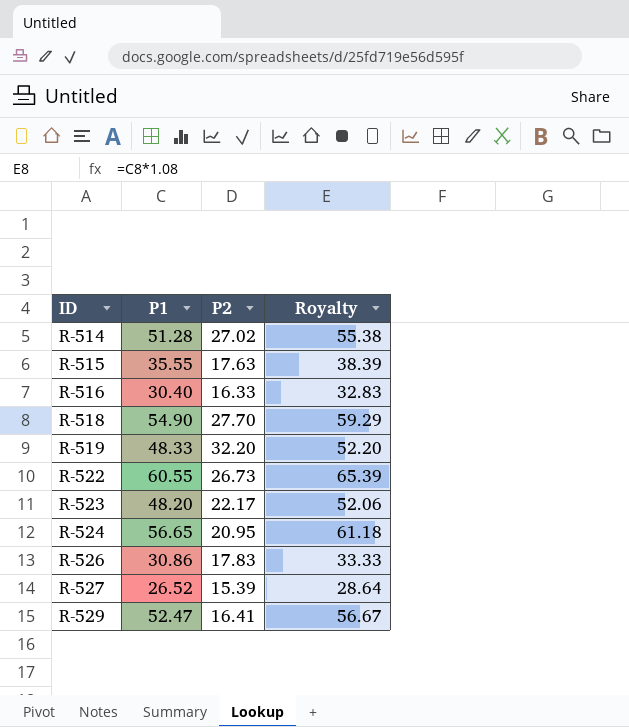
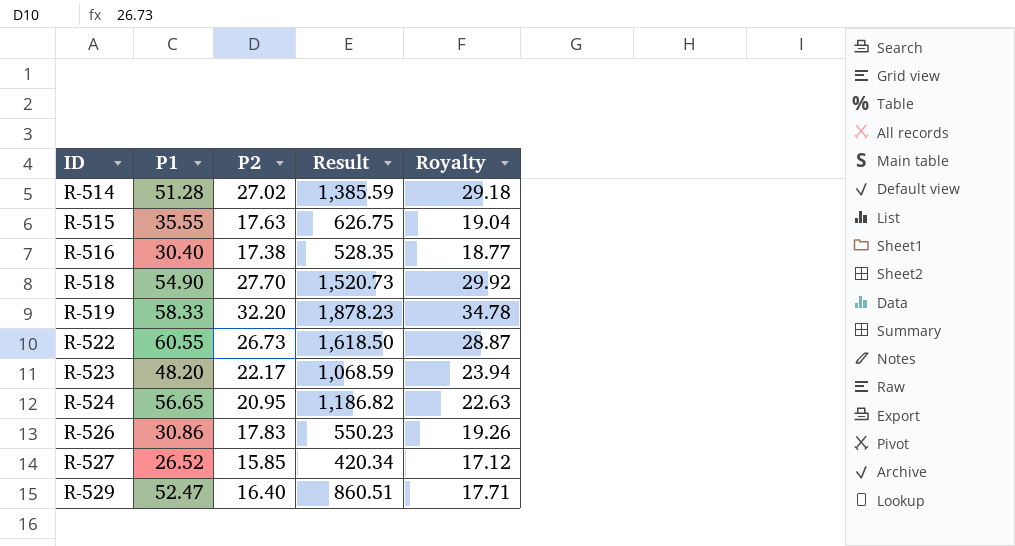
column Result | formula: none -> [P1] * [P2]
column Royalty | formula: [P1] * 1.08 -> [P2] * 1.08
R-516 | P2: 16.33 -> 17.38
R-519 | P1: 48.33 -> 58.33
R-527 | P2: 15.39 -> 15.85
R-529 | P2: 16.41 -> 16.40

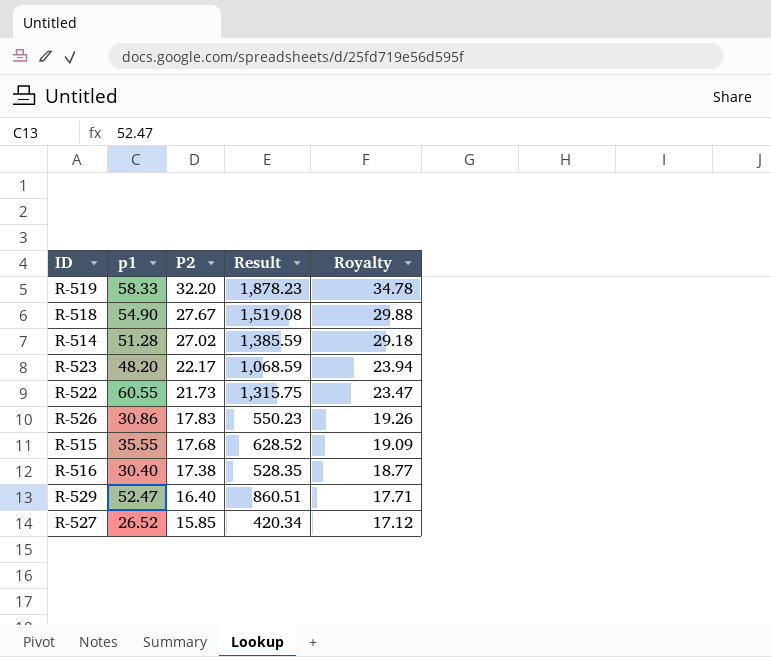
row order: ID ascending -> P2 descending
column name: P1 -> p1
row R-524: 56.65 | 20.95 | 1,186.82 | 22.63 -> none
R-518 | P2: 27.70 -> 27.67
R-518 | Result: 1,520.73 -> 1,519.08
R-518 | Royalty: 29.92 -> 29.88
R-522 | P2: 26.73 -> 21.73
R-522 | Result: 1,618.50 -> 1,315.75
R-522 | Royalty: 28.87 -> 23.47
R-515 | P2: 17.63 -> 17.68
R-515 | Result: 626.75 -> 628.52
R-515 | Royalty: 19.04 -> 19.09

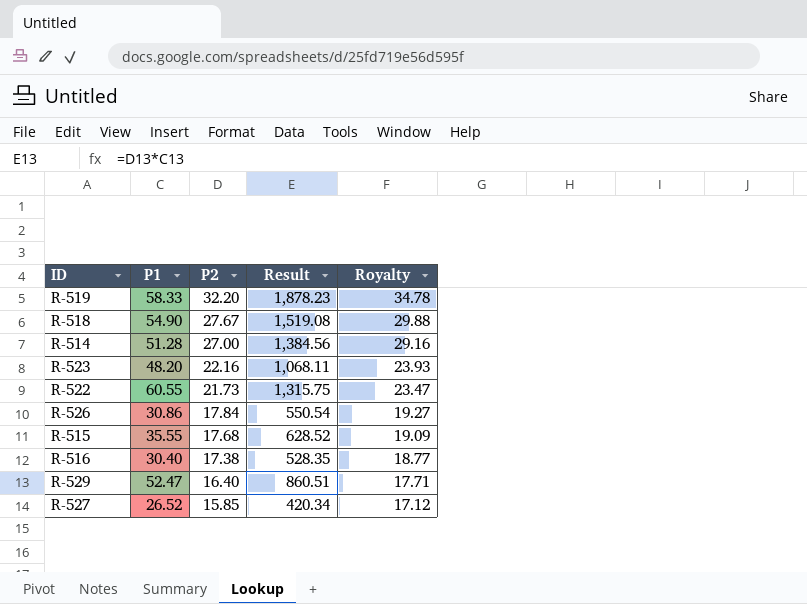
column name: p1 -> P1
R-514 | P2: 27.02 -> 27.00
R-514 | Result: 1,385.59 -> 1,384.56
R-514 | Royalty: 29.18 -> 29.16
R-523 | P2: 22.17 -> 22.16
R-523 | Result: 1,068.59 -> 1,068.11
R-523 | Royalty: 23.94 -> 23.93
R-526 | P2: 17.83 -> 17.84
R-526 | Result: 550.23 -> 550.54
R-526 | Royalty: 19.26 -> 19.27

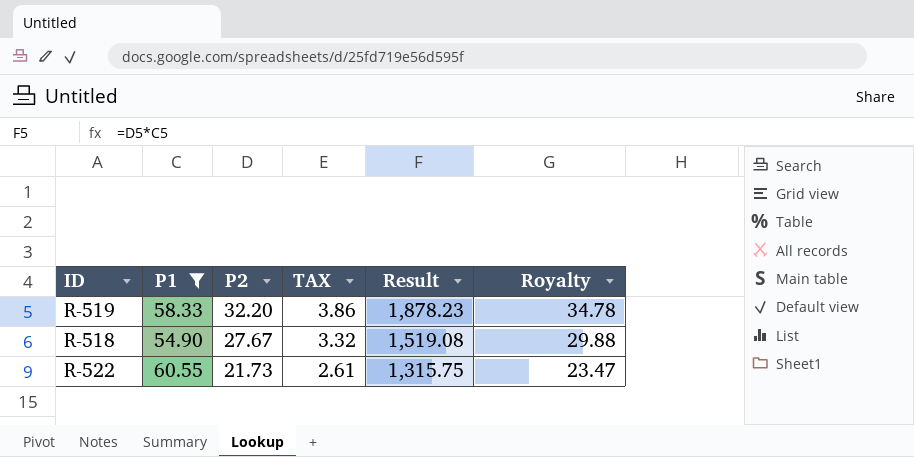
filter: none -> P1 >= 54.90
column TAX | formula: none -> [P2] * 0.12

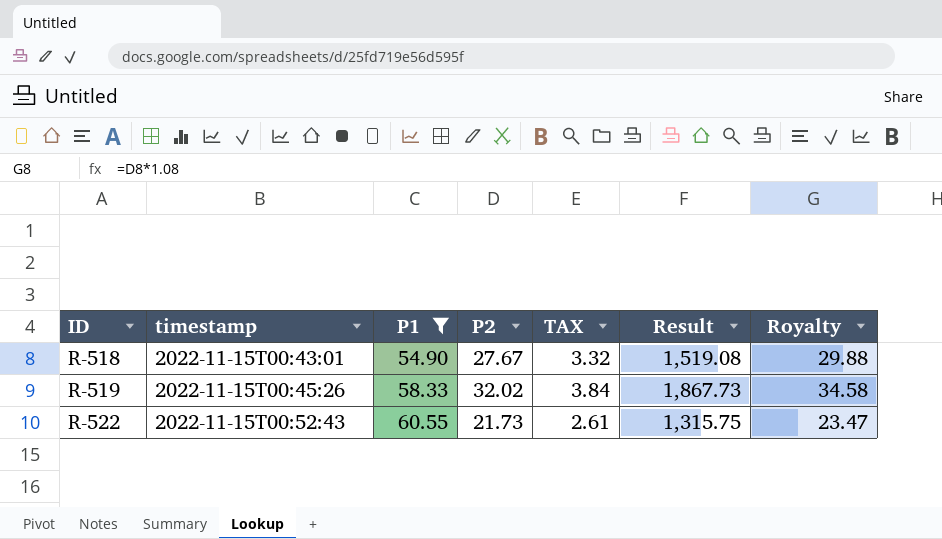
row order: P2 descending -> ID ascending
column timestamp | position: none -> 2
R-519 | P2: 32.20 -> 32.02
R-519 | TAX: 3.86 -> 3.84
R-519 | Result: 1,878.23 -> 1,867.73
R-519 | Royalty: 34.78 -> 34.58

